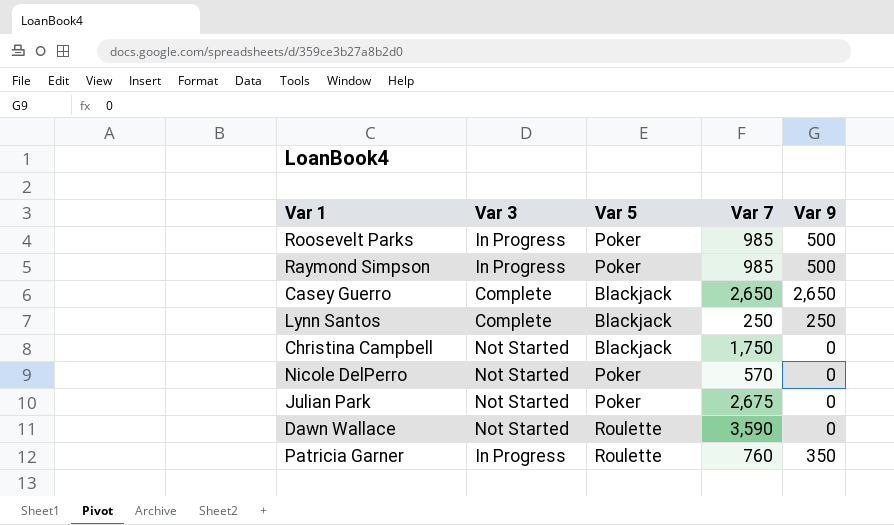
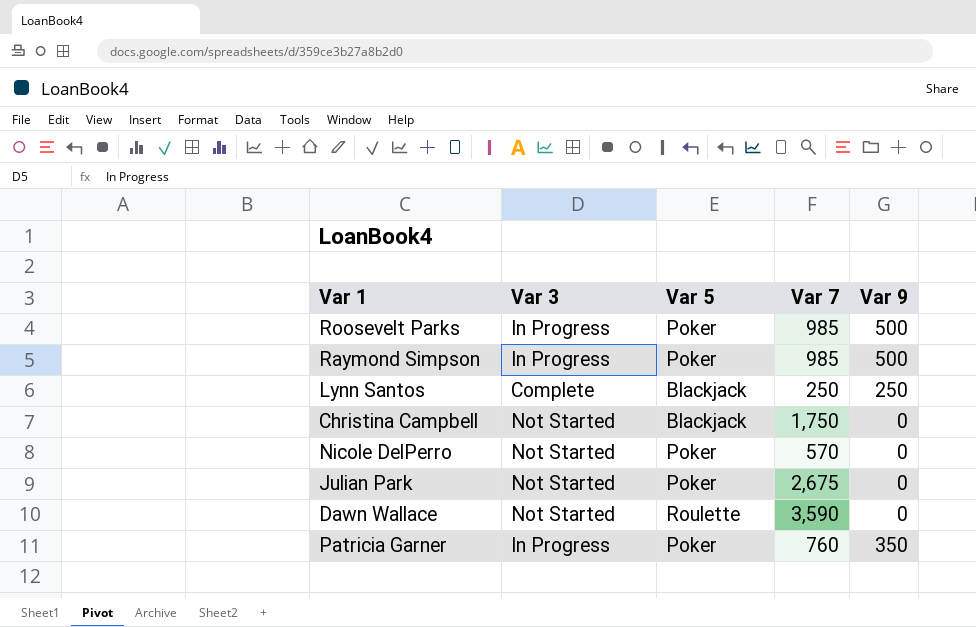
row Casey Guerro: Complete | Blackjack | 2,650 | 2,650 -> none
Patricia Garner | Var 5: Roulette -> Poker

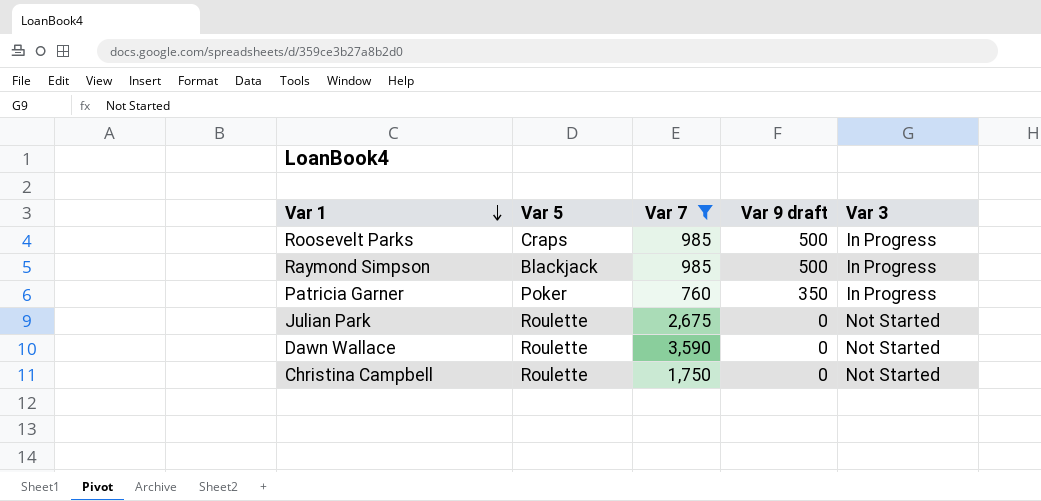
filter: none -> Var 7 >= 760
row order: none -> Var 1 descending
column name: Var 9 -> Var 9 draft
column Var 3 | position: 2 -> 5
Roosevelt Parks | Var 5: Poker -> Craps
Raymond Simpson | Var 5: Poker -> Blackjack
Julian Park | Var 5: Poker -> Roulette
Christina Campbell | Var 5: Blackjack -> Roulette

